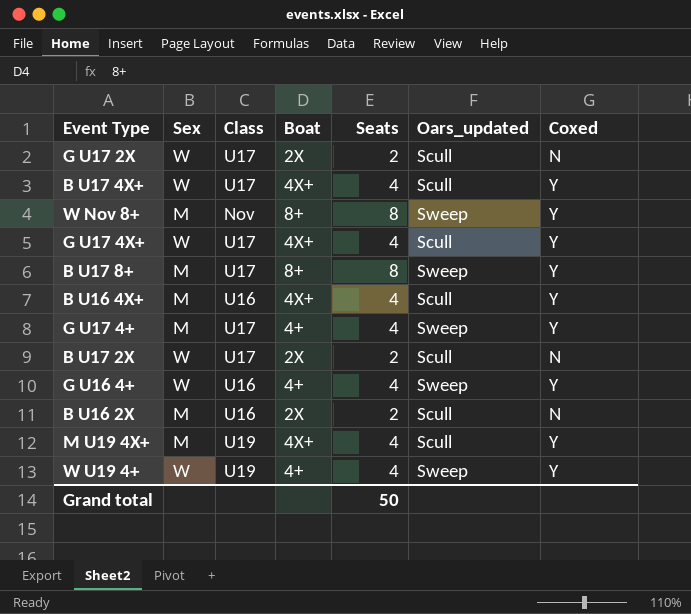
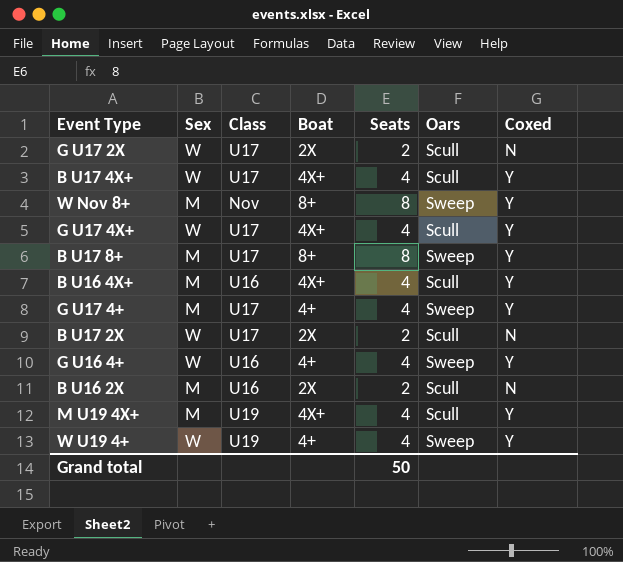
column name: Oars_updated -> Oars

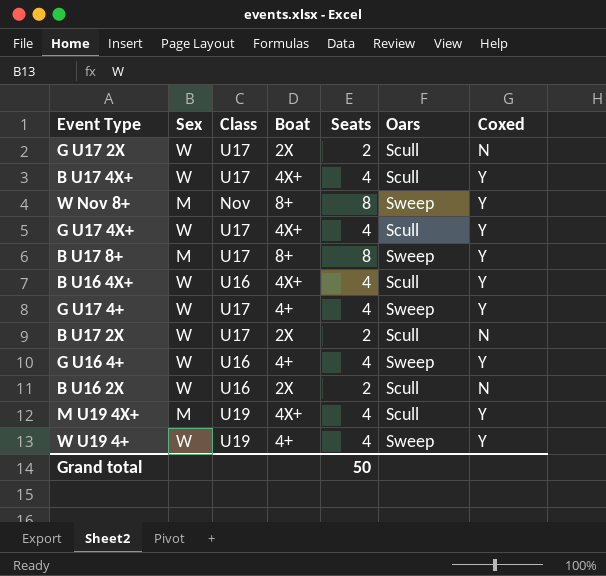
B U16 4X+ | Sex: M -> W
G U17 4+ | Sex: M -> W
B U16 2X | Sex: M -> W

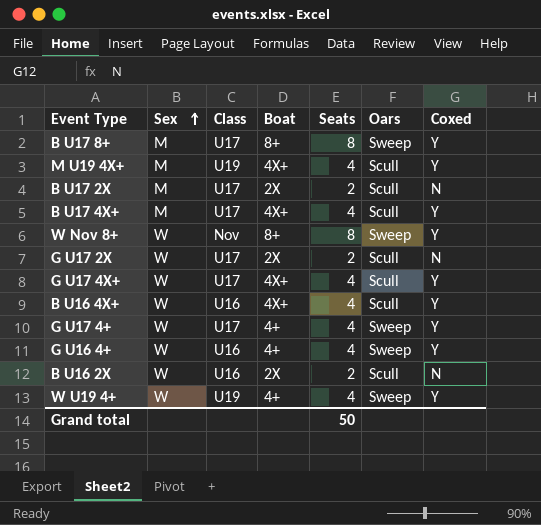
row order: none -> Sex ascending
B U17 2X | Sex: W -> M
B U17 4X+ | Sex: W -> M
W Nov 8+ | Sex: M -> W

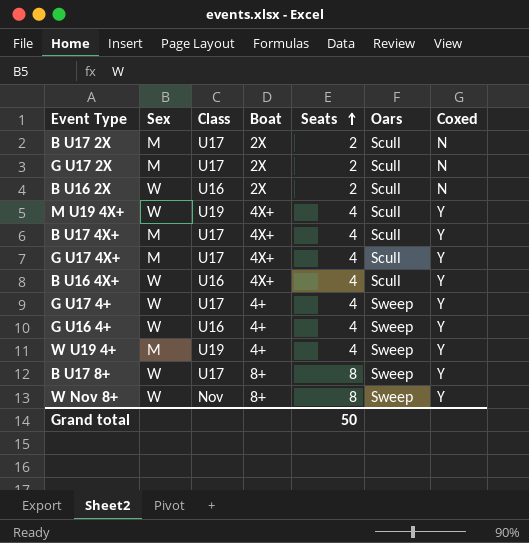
row order: Sex ascending -> Seats ascending
G U17 2X | Sex: W -> M
M U19 4X+ | Sex: M -> W
G U17 4X+ | Sex: W -> M
W U19 4+ | Sex: W -> M
B U17 8+ | Sex: M -> W

